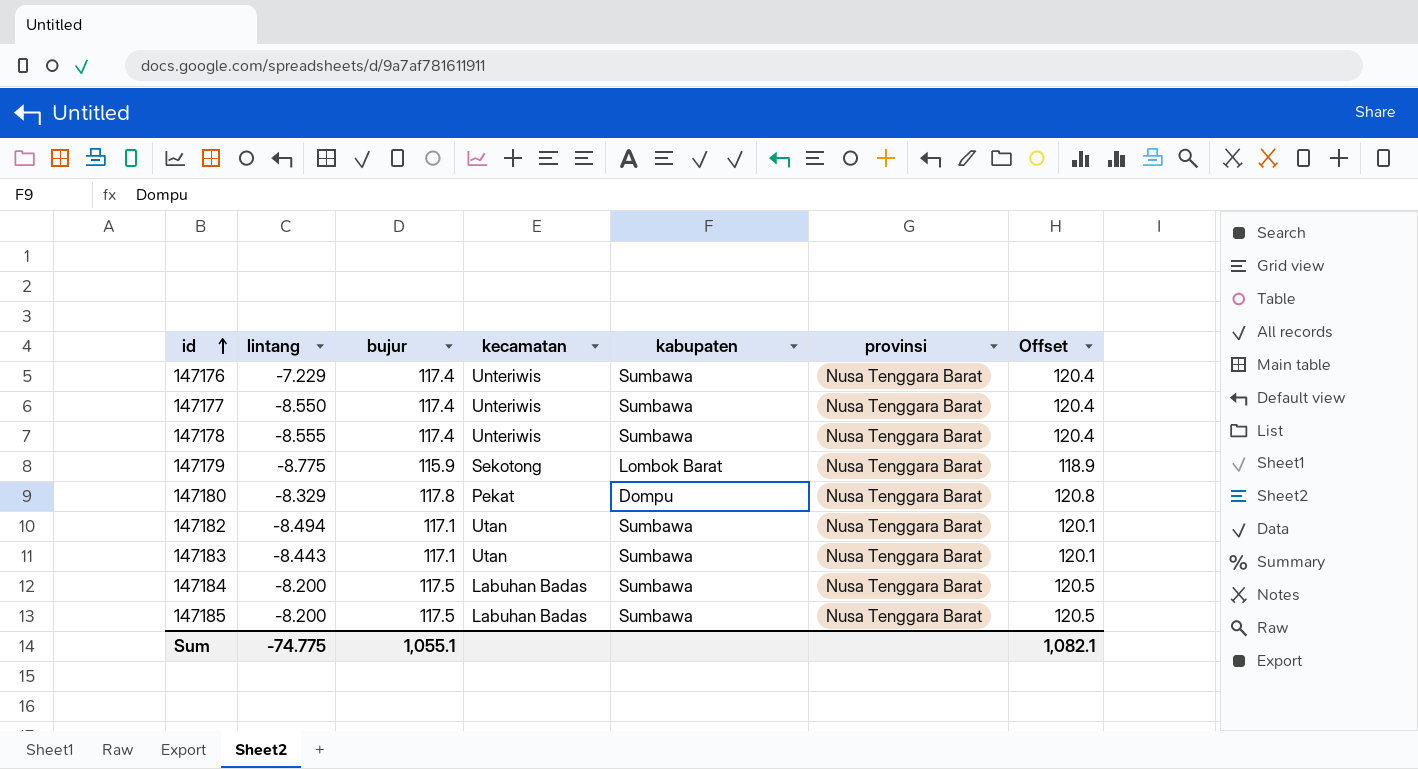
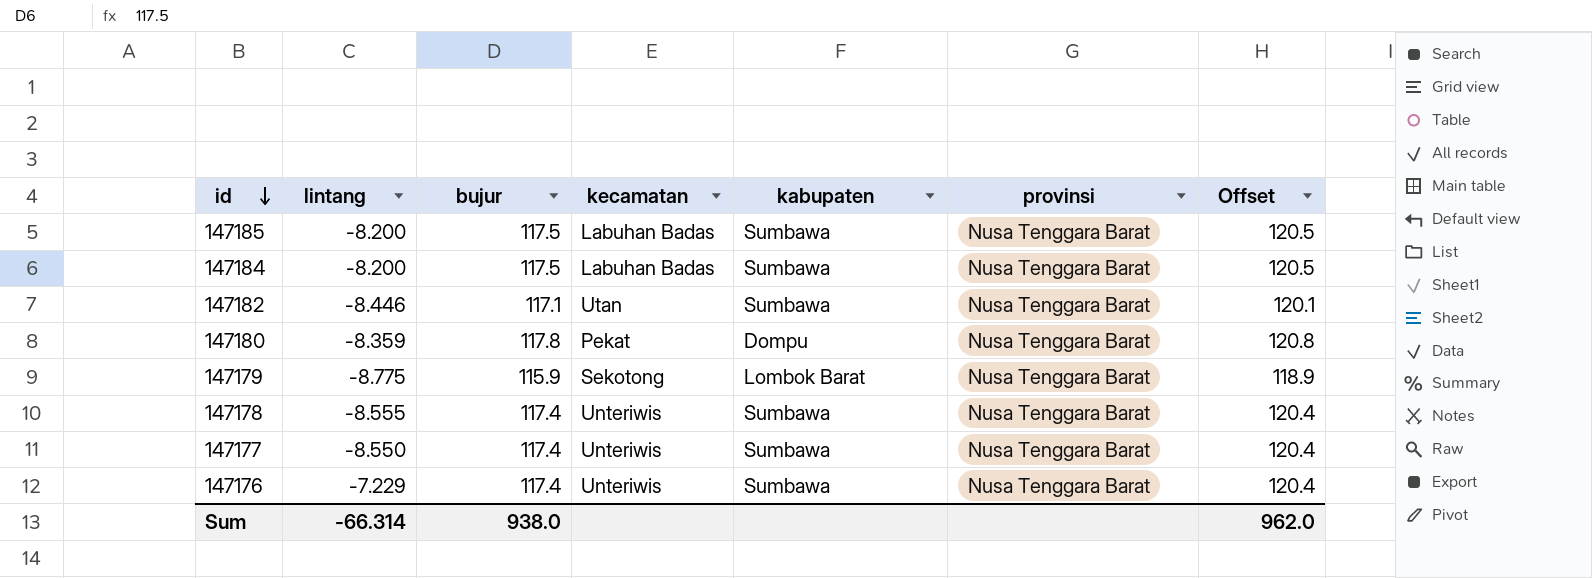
row order: id ascending -> id descending
row 147183: -8.443 | 117.1 | Utan | Sumbawa | Nusa Tenggara Barat | 120.1 -> none
147182 | lintang: -8.494 -> -8.446
147180 | lintang: -8.329 -> -8.359
Sum | lintang: -74.775 -> -66.314
Sum | bujur: 1,055.1 -> 938.0
Sum | Offset: 1,082.1 -> 962.0

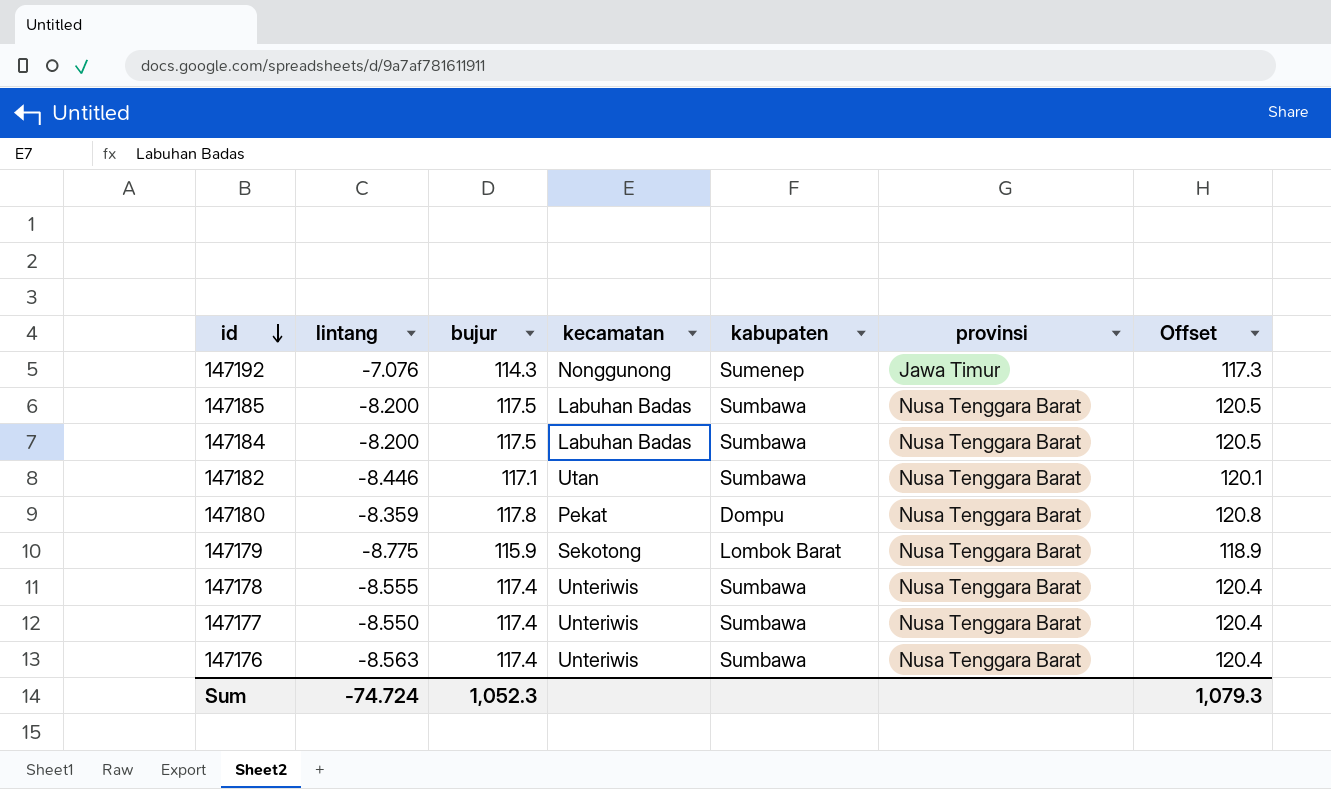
row 147192: none -> -7.076 | 114.3 | Nonggunong | Sumenep | Jawa Timur | 117.3
147176 | lintang: -7.229 -> -8.563
Sum | lintang: -66.314 -> -74.724
Sum | bujur: 938.0 -> 1,052.3
Sum | Offset: 962.0 -> 1,079.3

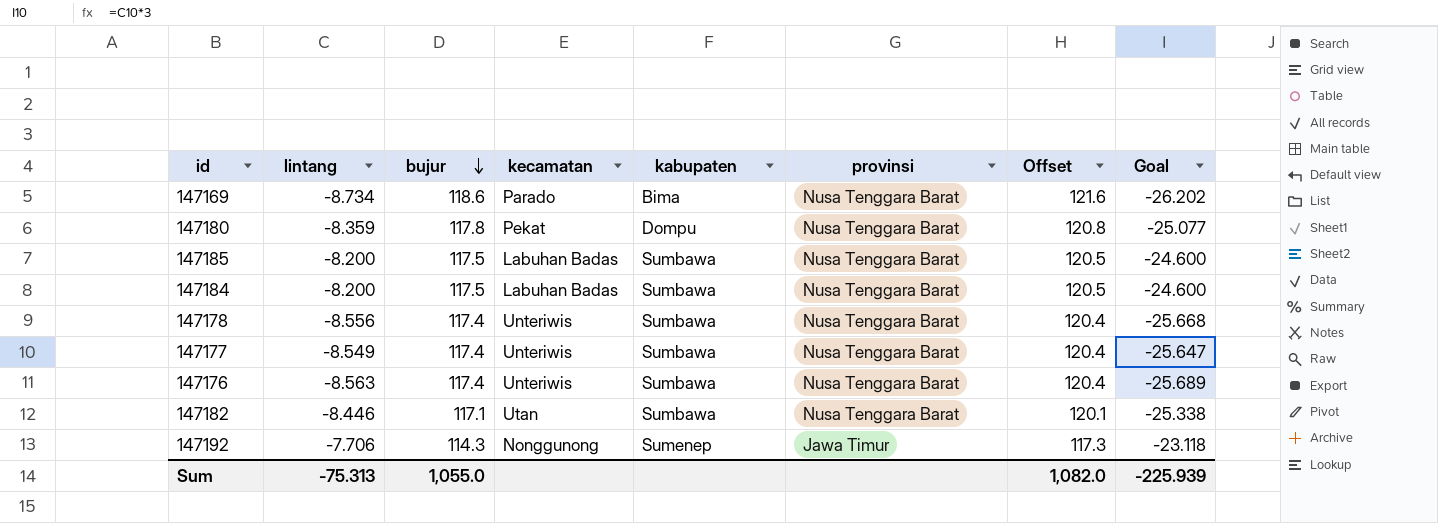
row order: id descending -> bujur descending
column Goal | formula: none -> [lintang] * 3
row 147179: -8.775 | 115.9 | Sekotong | Lombok Barat | Nusa Tenggara Barat | 118.9 -> none
row 147169: none -> -8.734 | 118.6 | Parado | Bima | Nusa Tenggara Barat | 121.6 | -26.202
147178 | lintang: -8.555 -> -8.556
147177 | lintang: -8.550 -> -8.549
147192 | lintang: -7.076 -> -7.706
Sum | lintang: -74.724 -> -75.313
Sum | bujur: 1,052.3 -> 1,055.0
Sum | Offset: 1,079.3 -> 1,082.0

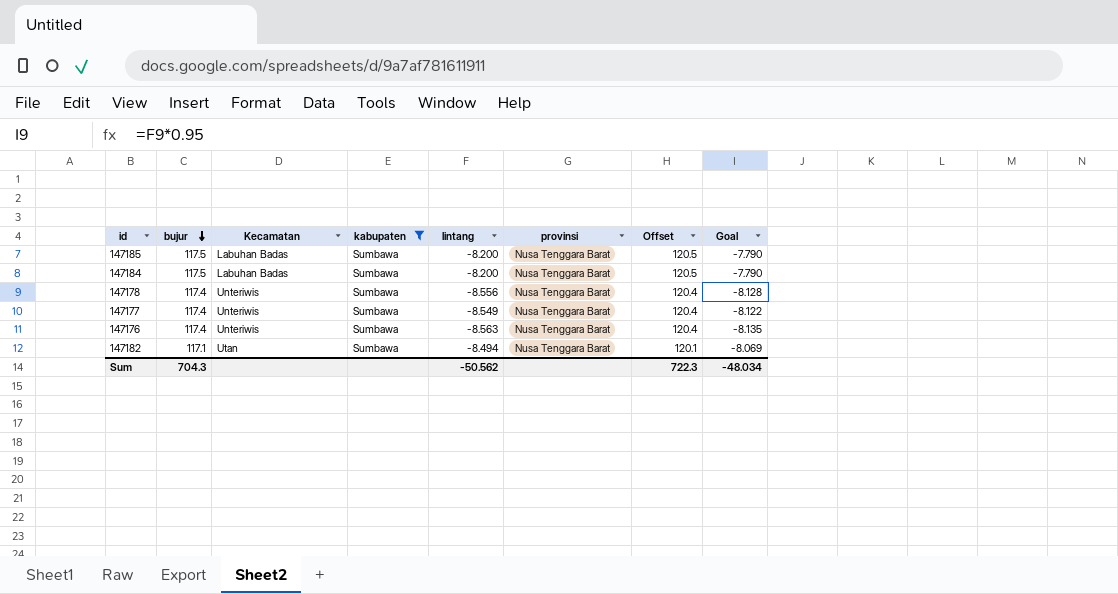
filter: none -> kabupaten = Sumbawa
column name: kecamatan -> Kecamatan
column lintang | position: 2 -> 5
column Goal | formula: [lintang] * 3 -> [lintang] * 0.95
147182 | lintang: -8.446 -> -8.494
Sum | bujur: 1,055.0 -> 704.3
Sum | lintang: -75.313 -> -50.562
Sum | Offset: 1,082.0 -> 722.3
Sum | Goal: -225.939 -> -48.034

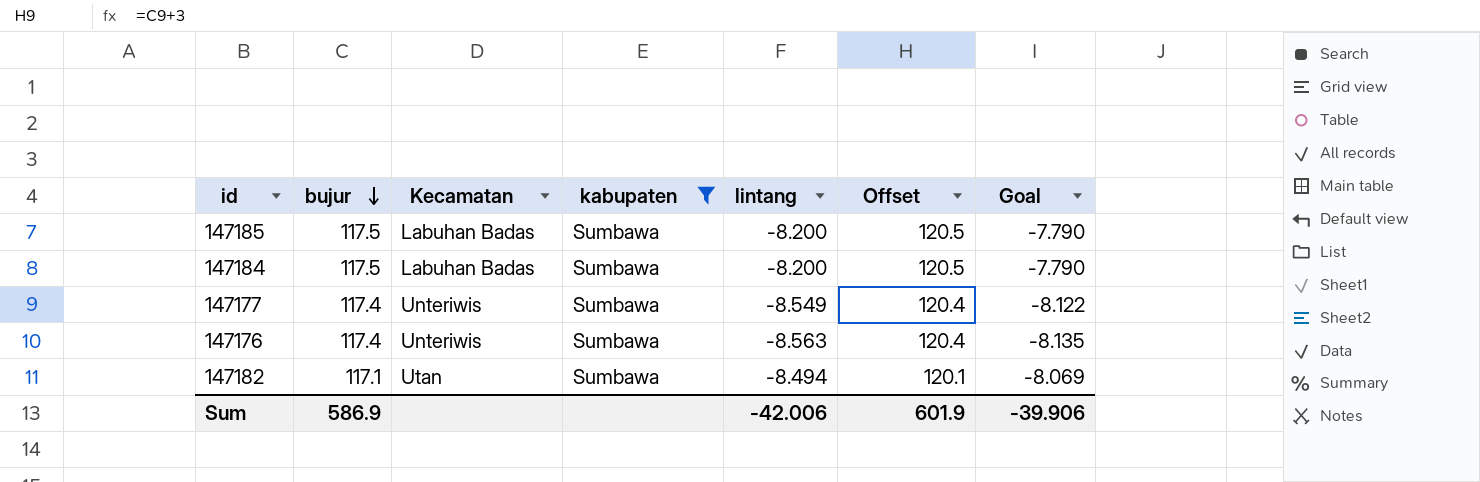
column provinsi | position: 6 -> none
row 147178: 117.4 | Unteriwis | Sumbawa | -8.556 | Nusa Tenggara Barat | 120.4 | -8.128 -> none
Sum | bujur: 704.3 -> 586.9
Sum | lintang: -50.562 -> -42.006
Sum | Offset: 722.3 -> 601.9
Sum | Goal: -48.034 -> -39.906

